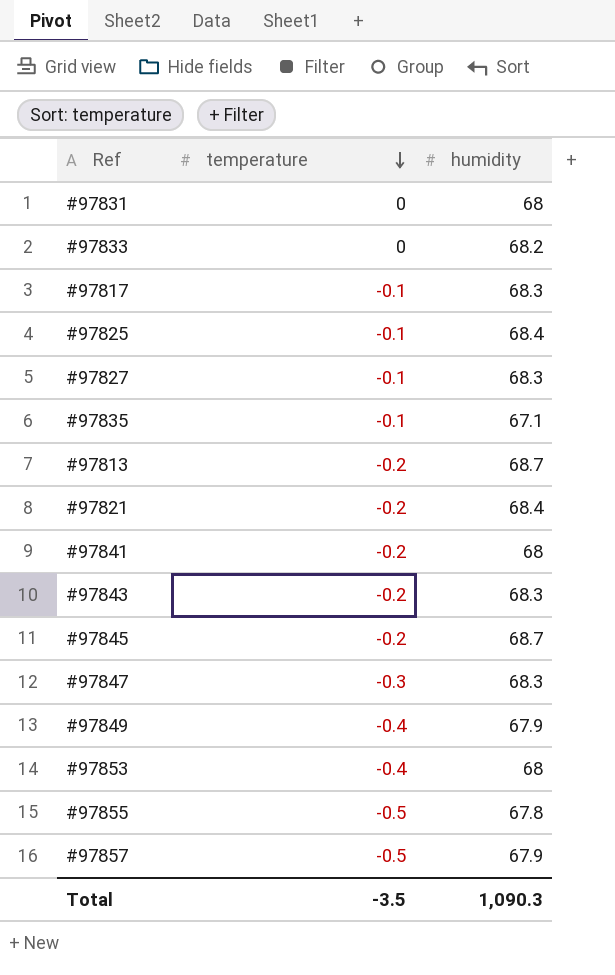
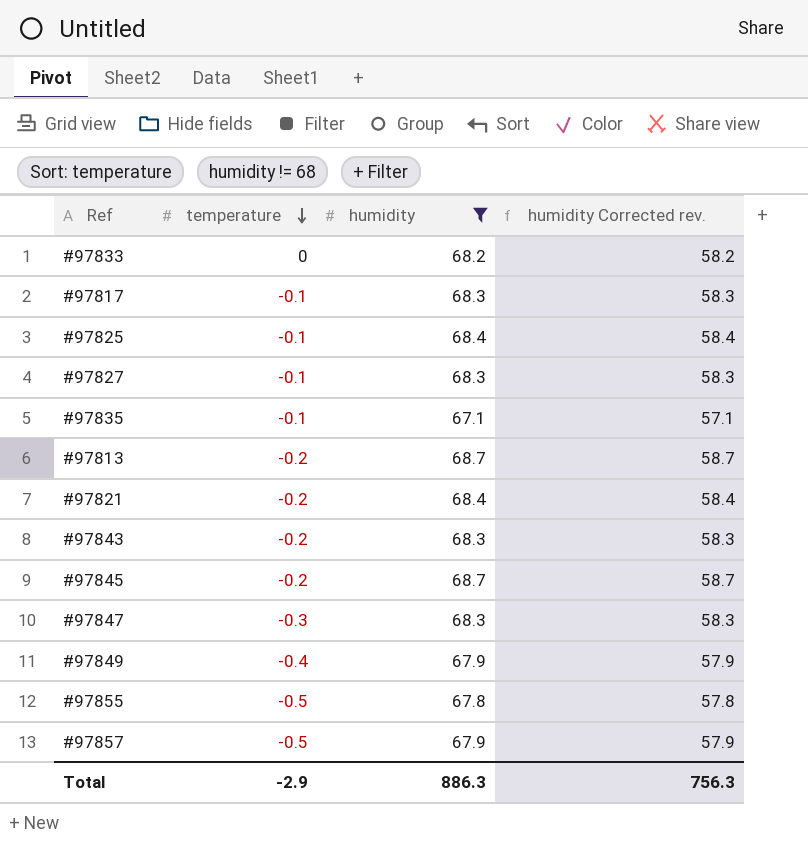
filter: none -> humidity != 68
column humidity Corrected rev. | formula: none -> [humidity] - 10
Total | temperature: -3.5 -> -2.9
Total | humidity: 1,090.3 -> 886.3

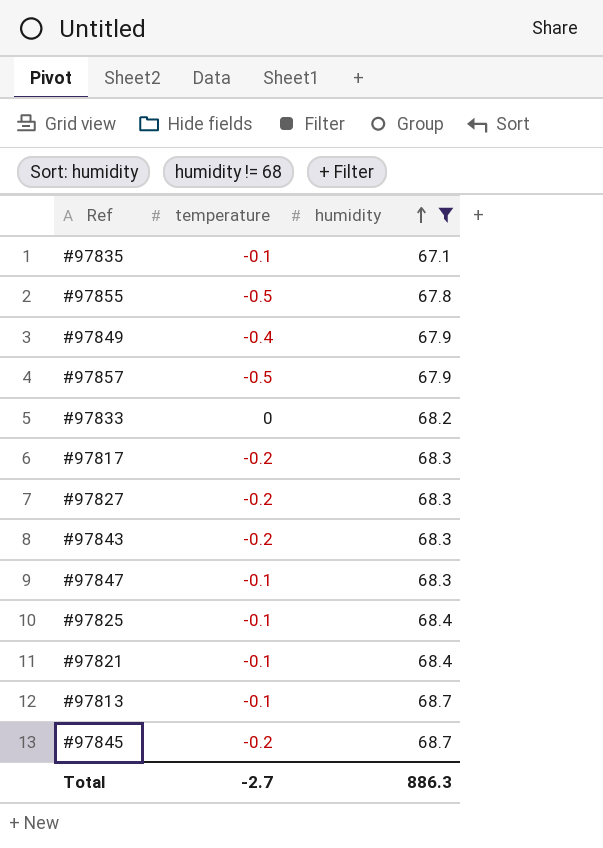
row order: temperature descending -> humidity ascending
column humidity Corrected rev. | formula: [humidity] - 10 -> none
#97817 | temperature: -0.1 -> -0.2
#97827 | temperature: -0.1 -> -0.2
#97847 | temperature: -0.3 -> -0.1
#97821 | temperature: -0.2 -> -0.1
#97813 | temperature: -0.2 -> -0.1
Total | temperature: -2.9 -> -2.7

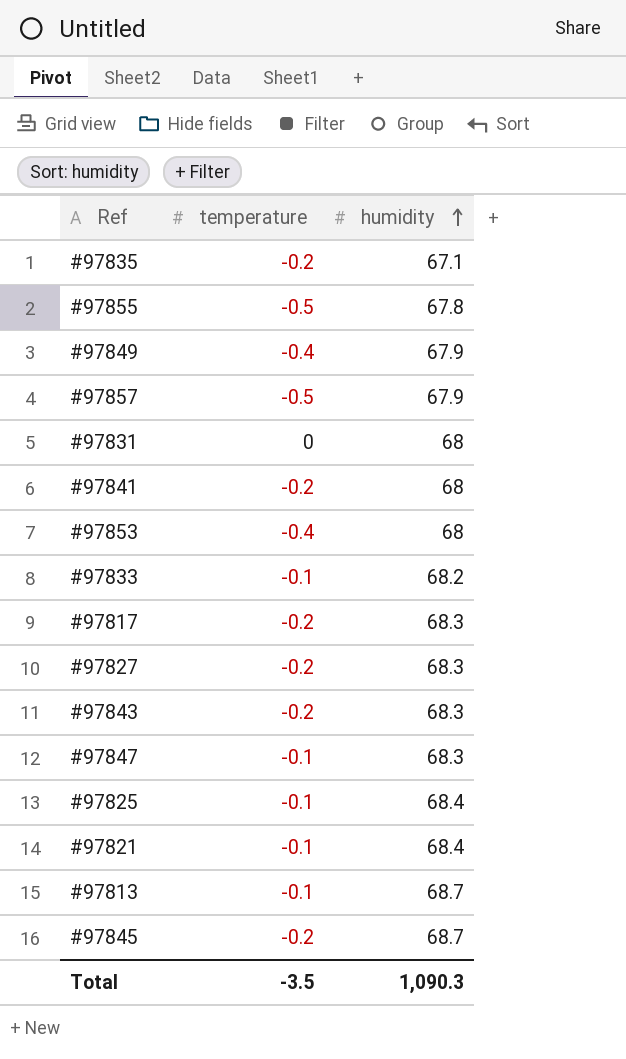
filter: humidity != 68 -> none
#97835 | temperature: -0.1 -> -0.2
#97833 | temperature: 0 -> -0.1
Total | temperature: -2.7 -> -3.5
Total | humidity: 886.3 -> 1,090.3

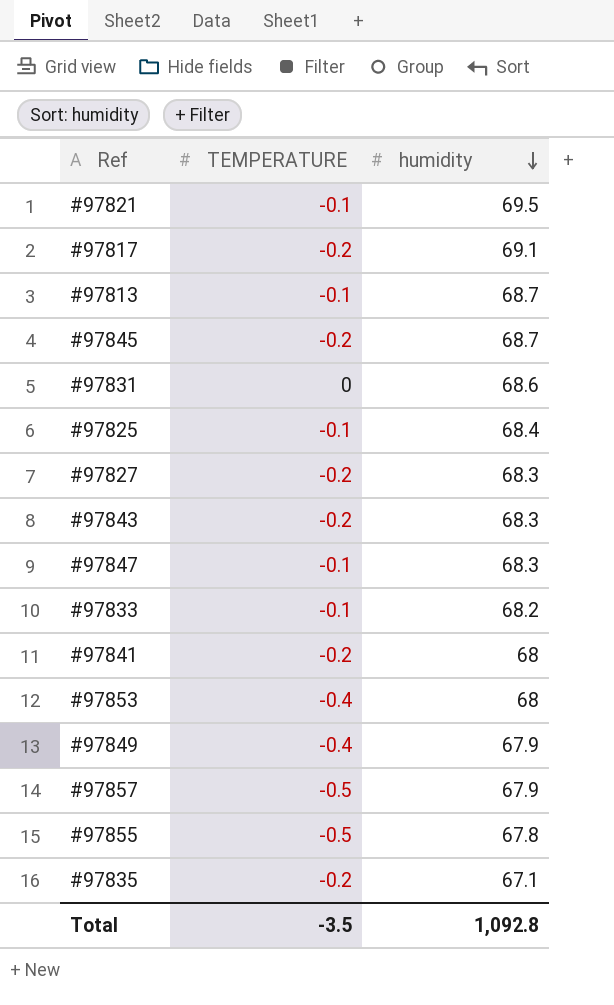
row order: humidity ascending -> humidity descending
column name: temperature -> TEMPERATURE
#97821 | humidity: 68.4 -> 69.5
#97817 | humidity: 68.3 -> 69.1
#97831 | humidity: 68 -> 68.6
Total | humidity: 1,090.3 -> 1,092.8

